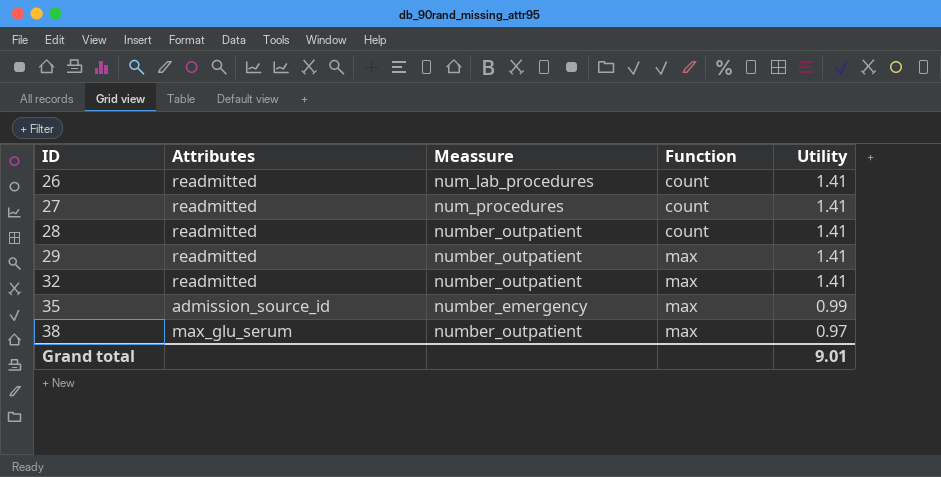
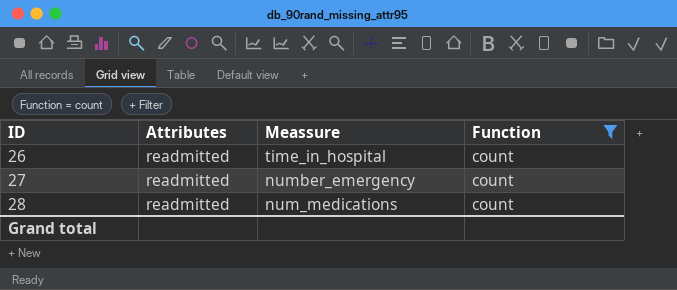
filter: none -> Function = count
column Utility | position: 5 -> none
26 | Meassure: num_lab_procedures -> time_in_hospital
27 | Meassure: num_procedures -> number_emergency
28 | Meassure: number_outpatient -> num_medications

